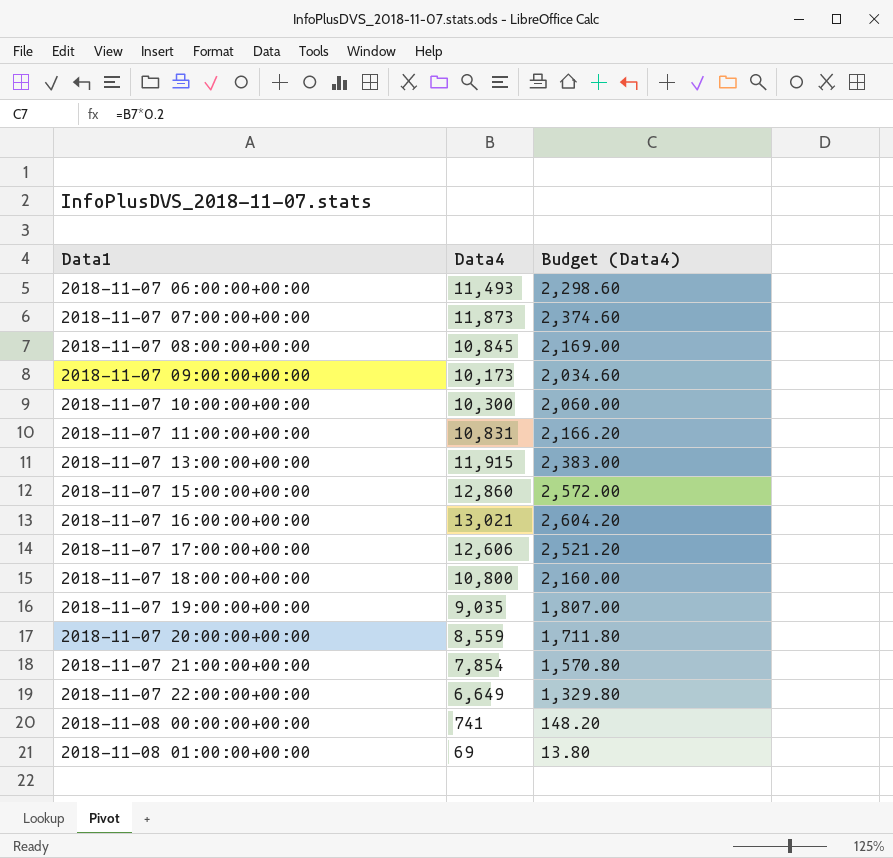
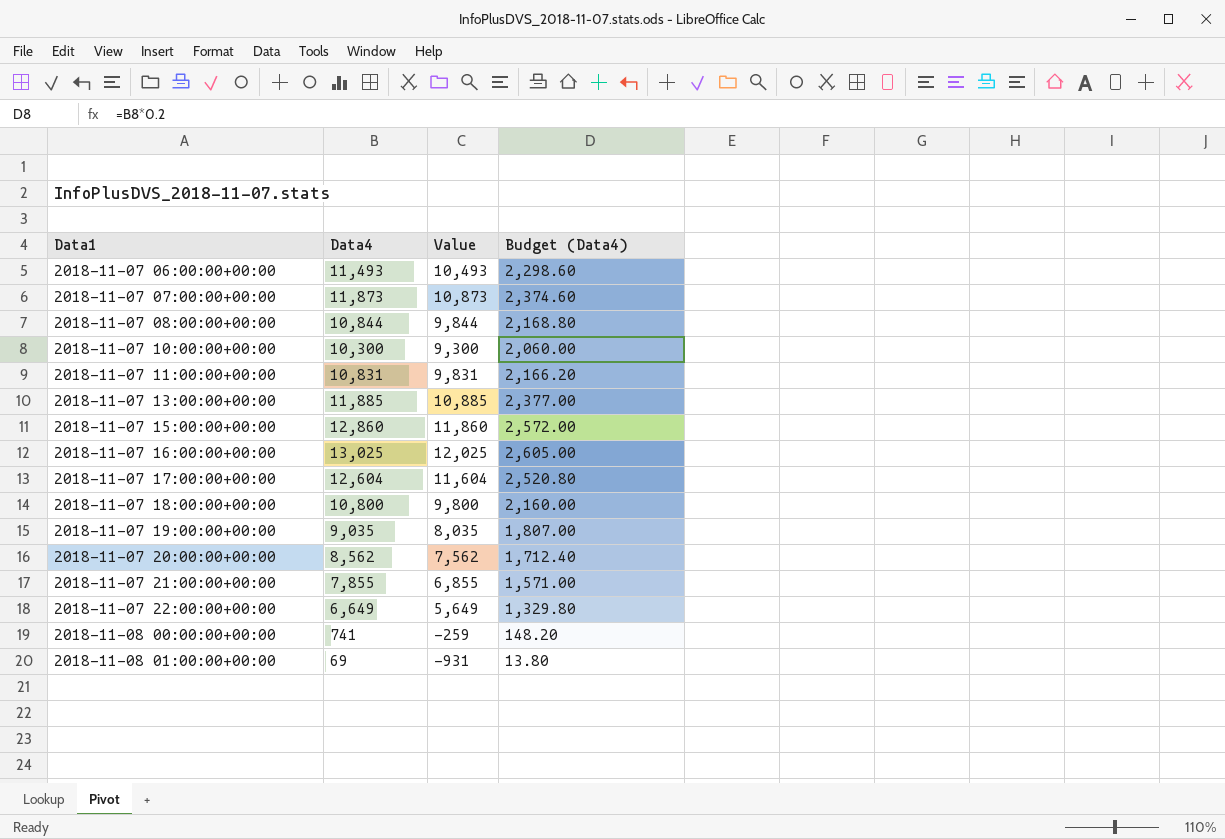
column Value | formula: none -> [Data4] - 1000
row 2018-11-07 09:00:00+00:00: 10,173 | 2,034.60 -> none
2018-11-07 08:00:00+00:00 | Data4: 10,845 -> 10,844
2018-11-07 08:00:00+00:00 | Budget (Data4): 2,169.00 -> 2,168.80
2018-11-07 13:00:00+00:00 | Data4: 11,915 -> 11,885
2018-11-07 13:00:00+00:00 | Budget (Data4): 2,383.00 -> 2,377.00
2018-11-07 16:00:00+00:00 | Data4: 13,021 -> 13,025
2018-11-07 16:00:00+00:00 | Budget (Data4): 2,604.20 -> 2,605.00
2018-11-07 17:00:00+00:00 | Data4: 12,606 -> 12,604
2018-11-07 17:00:00+00:00 | Budget (Data4): 2,521.20 -> 2,520.80
2018-11-07 20:00:00+00:00 | Data4: 8,559 -> 8,562
2018-11-07 20:00:00+00:00 | Budget (Data4): 1,711.80 -> 1,712.40
2018-11-07 21:00:00+00:00 | Data4: 7,854 -> 7,855
2018-11-07 21:00:00+00:00 | Budget (Data4): 1,570.80 -> 1,571.00

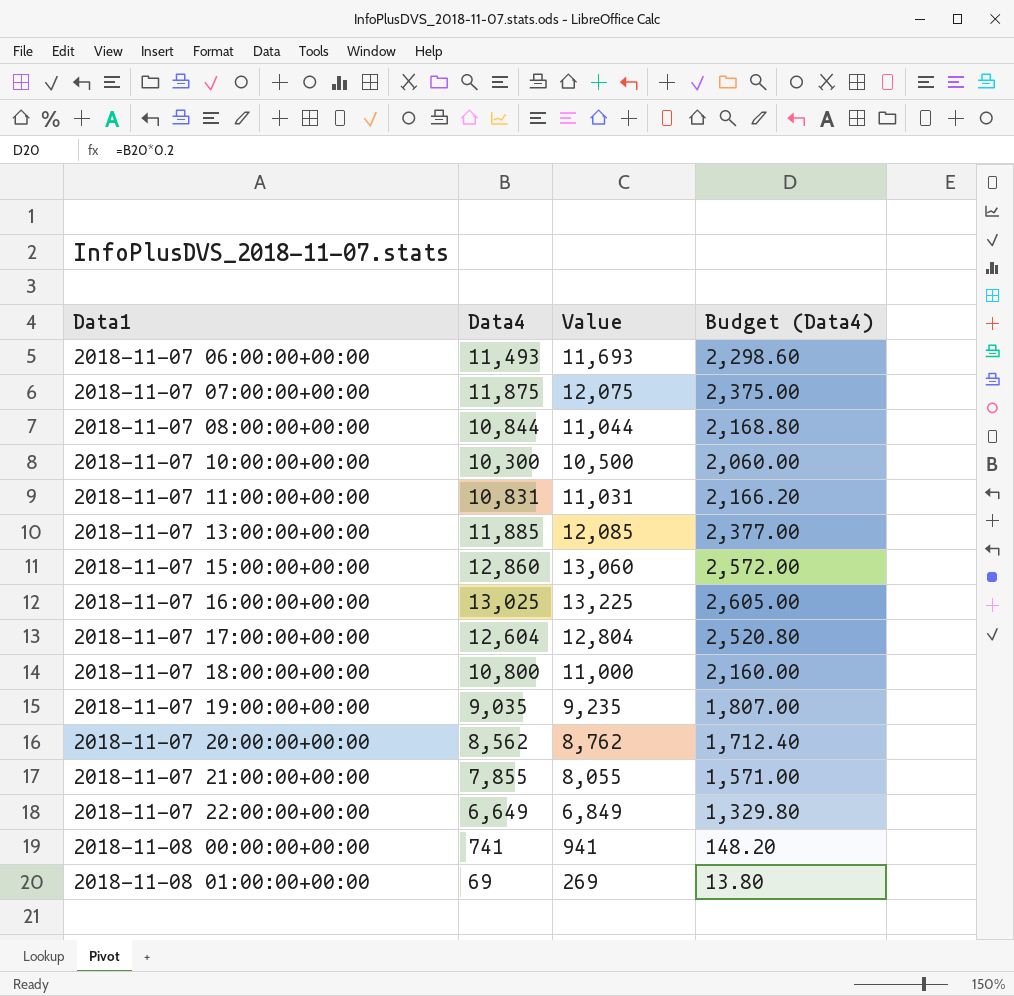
column Value | formula: [Data4] - 1000 -> [Data4] + 200
2018-11-07 07:00:00+00:00 | Data4: 11,873 -> 11,875
2018-11-07 07:00:00+00:00 | Budget (Data4): 2,374.60 -> 2,375.00

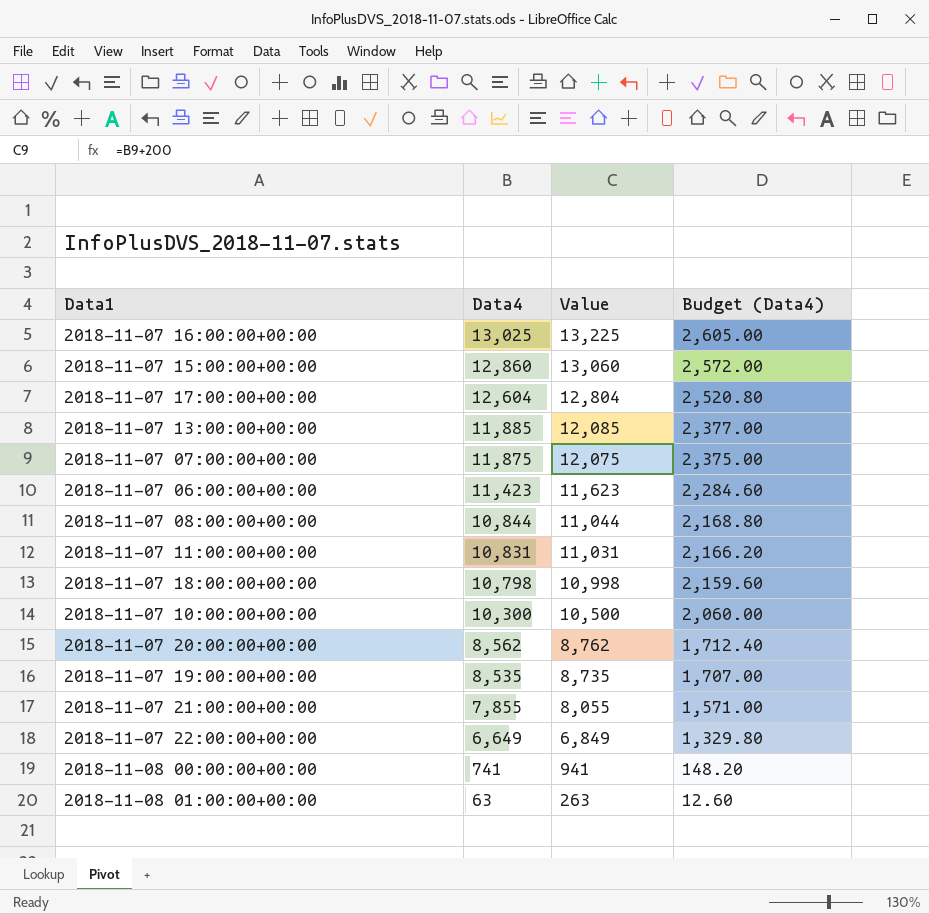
row order: Data1 ascending -> Data4 descending
2018-11-07 06:00:00+00:00 | Data4: 11,493 -> 11,423
2018-11-07 06:00:00+00:00 | Value: 11,693 -> 11,623
2018-11-07 06:00:00+00:00 | Budget (Data4): 2,298.60 -> 2,284.60
2018-11-07 18:00:00+00:00 | Data4: 10,800 -> 10,798
2018-11-07 18:00:00+00:00 | Value: 11,000 -> 10,998
2018-11-07 18:00:00+00:00 | Budget (Data4): 2,160.00 -> 2,159.60
2018-11-07 19:00:00+00:00 | Data4: 9,035 -> 8,535
2018-11-07 19:00:00+00:00 | Value: 9,235 -> 8,735
2018-11-07 19:00:00+00:00 | Budget (Data4): 1,807.00 -> 1,707.00
2018-11-08 01:00:00+00:00 | Data4: 69 -> 63
2018-11-08 01:00:00+00:00 | Value: 269 -> 263
2018-11-08 01:00:00+00:00 | Budget (Data4): 13.80 -> 12.60

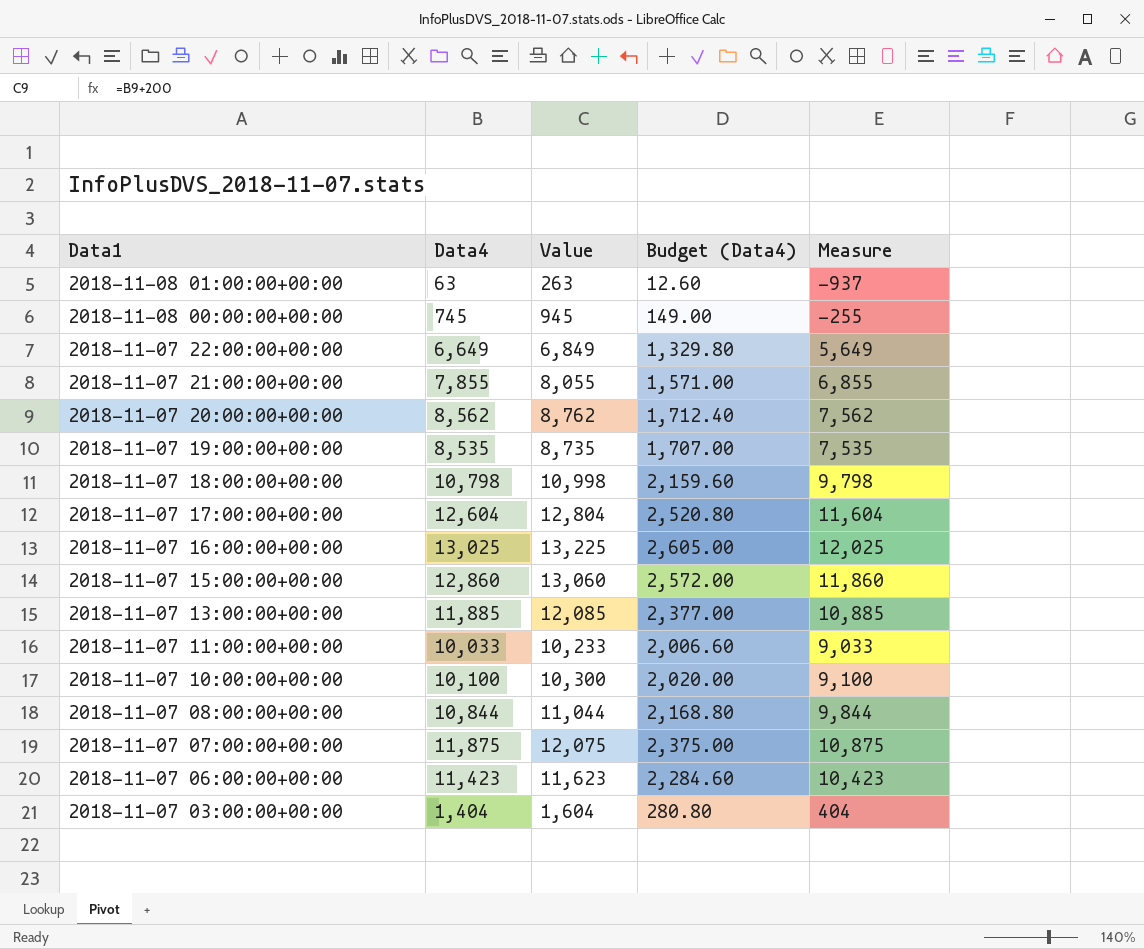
row order: Data4 descending -> Data1 descending
column Measure | formula: none -> [Data4] - 1000
2018-11-08 00:00:00+00:00 | Data4: 741 -> 745
2018-11-08 00:00:00+00:00 | Value: 941 -> 945
2018-11-08 00:00:00+00:00 | Budget (Data4): 148.20 -> 149.00
2018-11-07 11:00:00+00:00 | Data4: 10,831 -> 10,033
2018-11-07 11:00:00+00:00 | Value: 11,031 -> 10,233
2018-11-07 11:00:00+00:00 | Budget (Data4): 2,166.20 -> 2,006.60
2018-11-07 10:00:00+00:00 | Data4: 10,300 -> 10,100
2018-11-07 10:00:00+00:00 | Value: 10,500 -> 10,300
2018-11-07 10:00:00+00:00 | Budget (Data4): 2,060.00 -> 2,020.00
row 2018-11-07 03:00:00+00:00: none -> 1,404 | 1,604 | 280.80 | 404

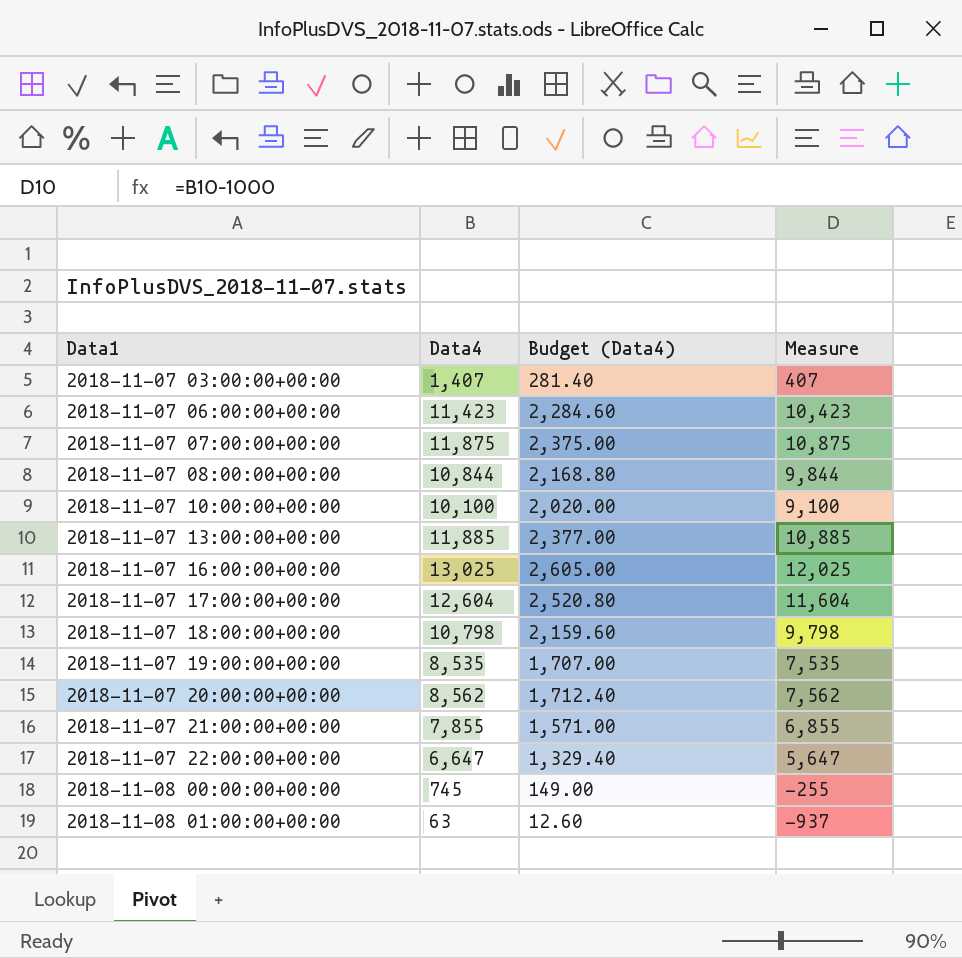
row order: Data1 descending -> Data1 ascending
column Value | formula: [Data4] + 200 -> none
row 2018-11-07 15:00:00+00:00: 12,860 | 13,060 | 2,572.00 | 11,860 -> none
row 2018-11-07 11:00:00+00:00: 10,033 | 10,233 | 2,006.60 | 9,033 -> none
2018-11-07 03:00:00+00:00 | Data4: 1,404 -> 1,407
2018-11-07 03:00:00+00:00 | Budget (Data4): 280.80 -> 281.40
2018-11-07 03:00:00+00:00 | Measure: 404 -> 407
2018-11-07 22:00:00+00:00 | Data4: 6,649 -> 6,647
2018-11-07 22:00:00+00:00 | Budget (Data4): 1,329.80 -> 1,329.40
2018-11-07 22:00:00+00:00 | Measure: 5,649 -> 5,647

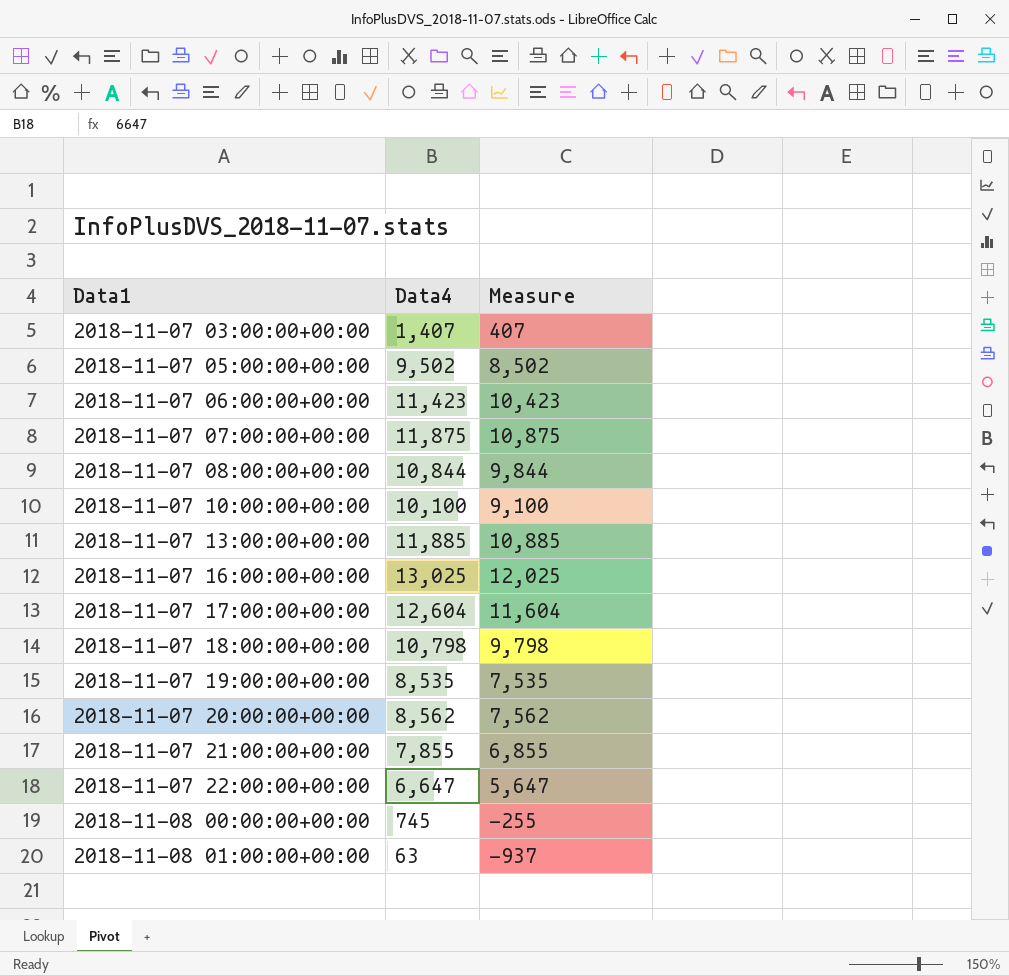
column Budget (Data4) | formula: [Data4] * 0.2 -> none
row 2018-11-07 05:00:00+00:00: none -> 9,502 | 8,502

